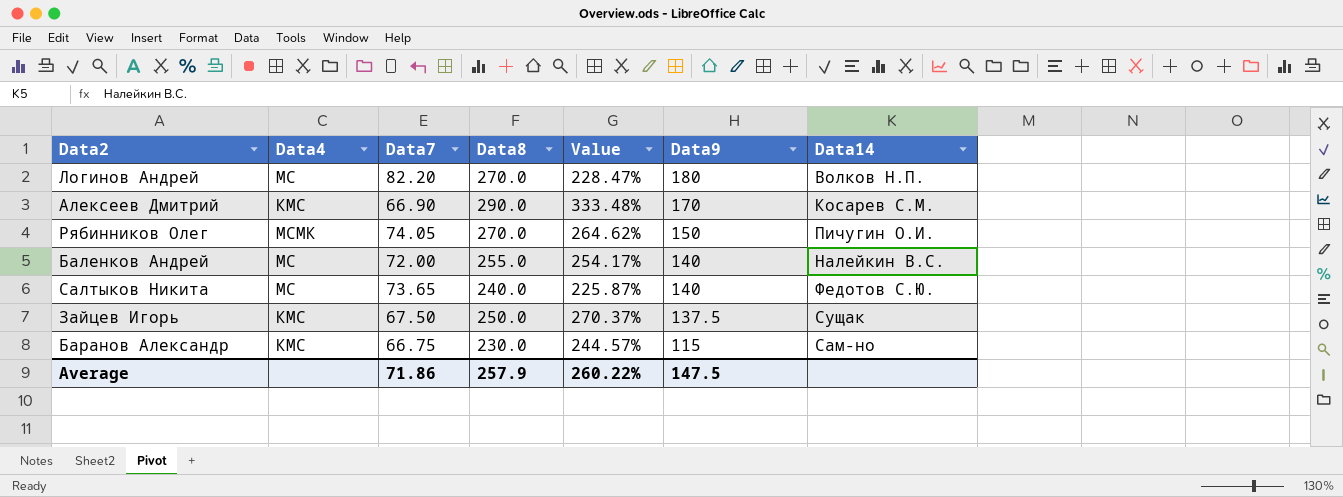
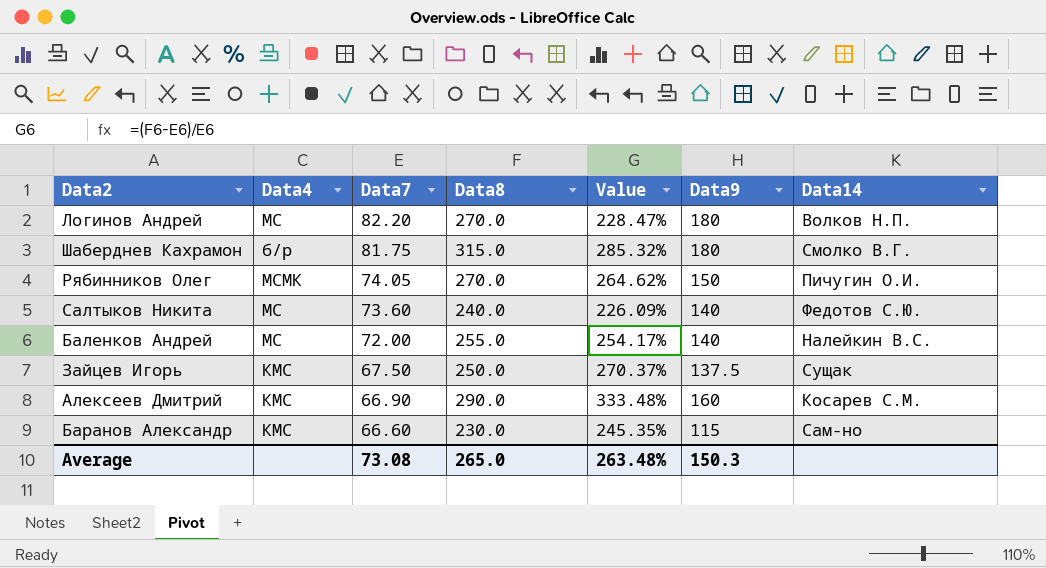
row order: Data9 descending -> Data7 descending
row Шаберднев Кахрамон: none -> б/р | 81.75 | 315.0 | 285.32% | 180 | Смолко В.Г.
Салтыков Никита | Data7: 73.65 -> 73.60
Салтыков Никита | Value: 225.87% -> 226.09%
Алексеев Дмитрий | Data9: 170 -> 160
Баранов Александр | Data7: 66.75 -> 66.60
Баранов Александр | Value: 244.57% -> 245.35%
Average | Data7: 71.86 -> 73.08
Average | Data8: 257.9 -> 265.0
Average | Value: 260.22% -> 263.48%
Average | Data9: 147.5 -> 150.3

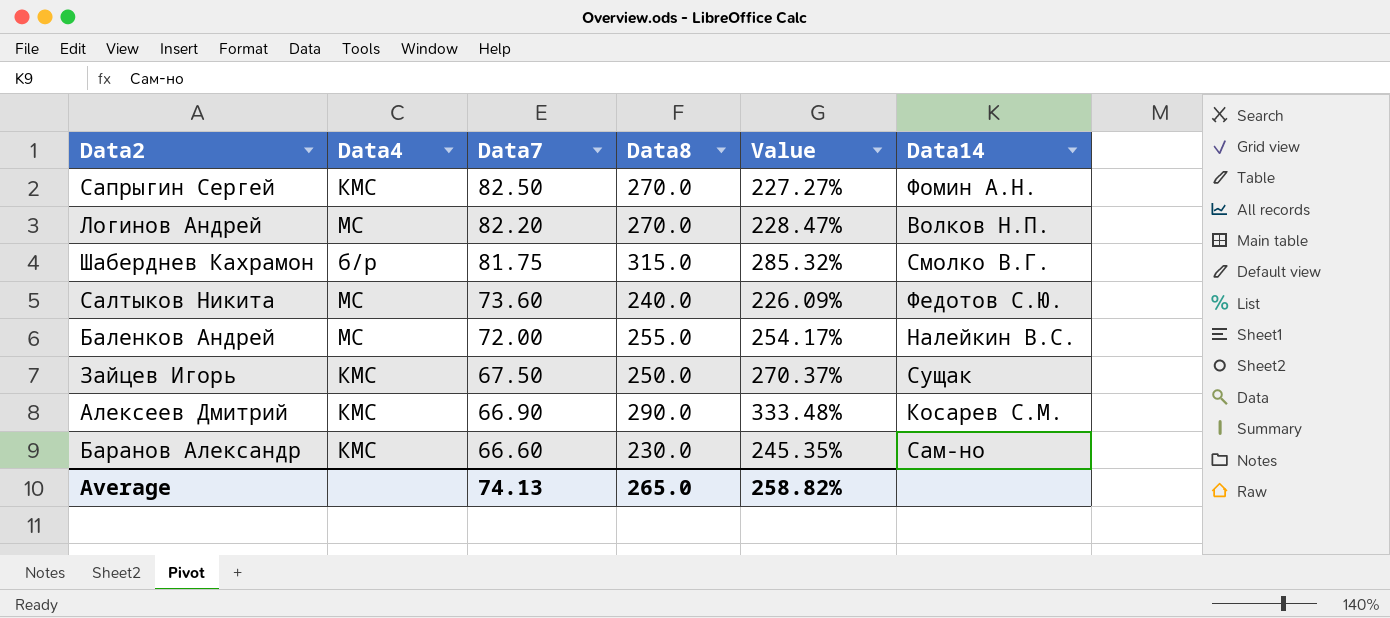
column Data9 | position: 6 -> none
row Рябинников Олег: МСМК | 74.05 | 270.0 | 264.62% | 150 | Пичугин О.И. -> none
row Сапрыгин Сергей: none -> КМС | 82.50 | 270.0 | 227.27% | Фомин А.Н.
Average | Data7: 73.08 -> 74.13
Average | Value: 263.48% -> 258.82%

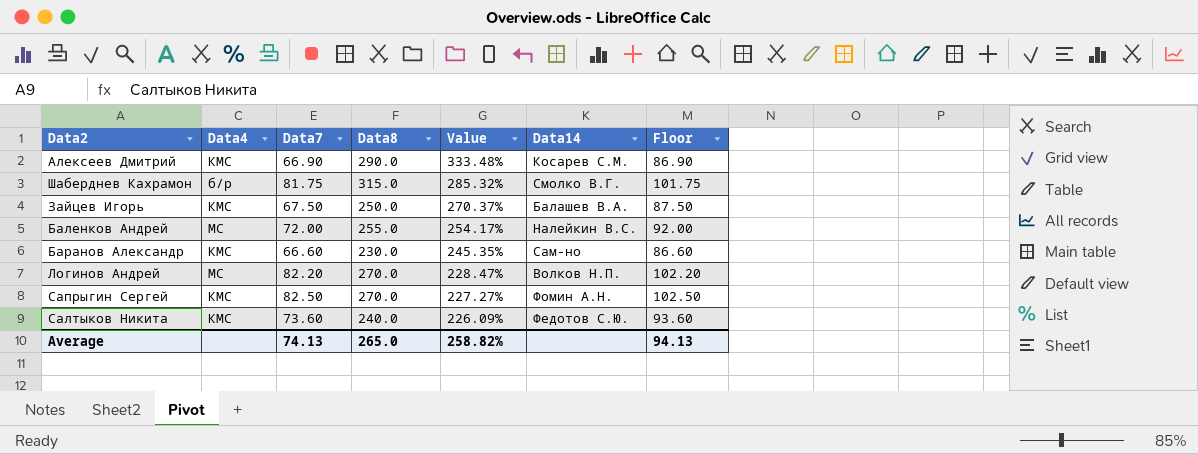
row order: Data7 descending -> Value descending
column Floor | formula: none -> [Data7] + 20
Зайцев Игорь | Data14: Сущак -> Балашев В.А.
Салтыков Никита | Data4: МС -> КМС

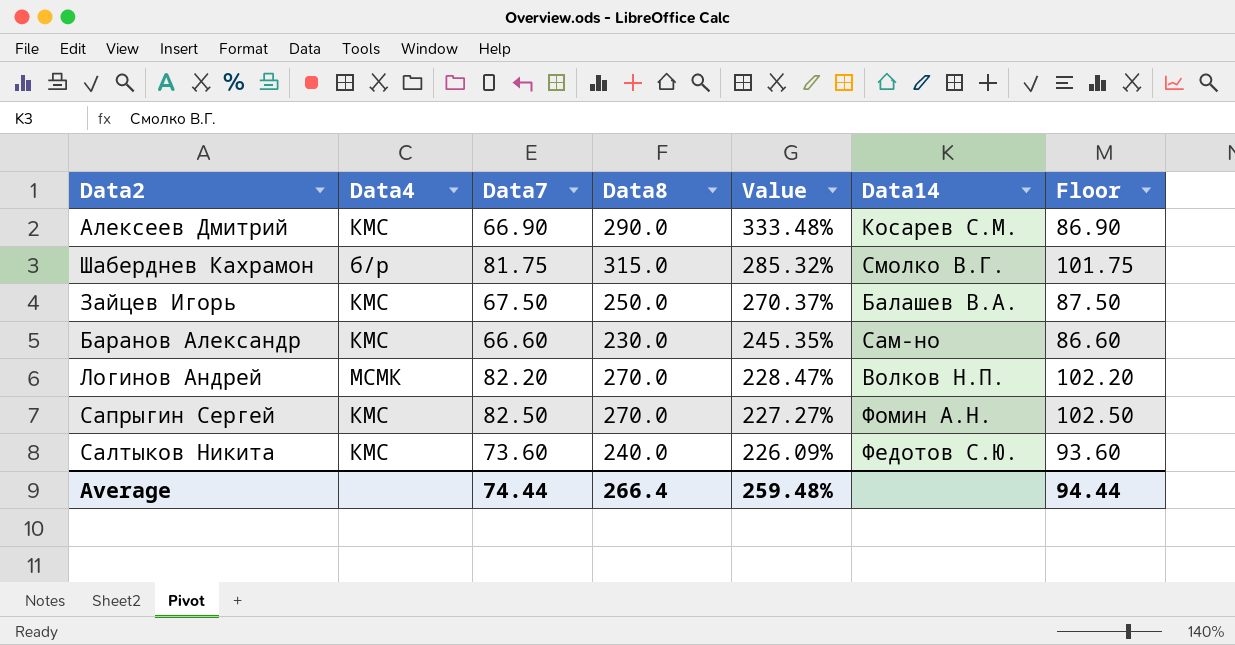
row Баленков Андрей: МС | 72.00 | 255.0 | 254.17% | Налейкин В.С. | 92.00 -> none
Логинов Андрей | Data4: МС -> МСМК
Average | Data7: 74.13 -> 74.44
Average | Data8: 265.0 -> 266.4
Average | Value: 258.82% -> 259.48%
Average | Floor: 94.13 -> 94.44

